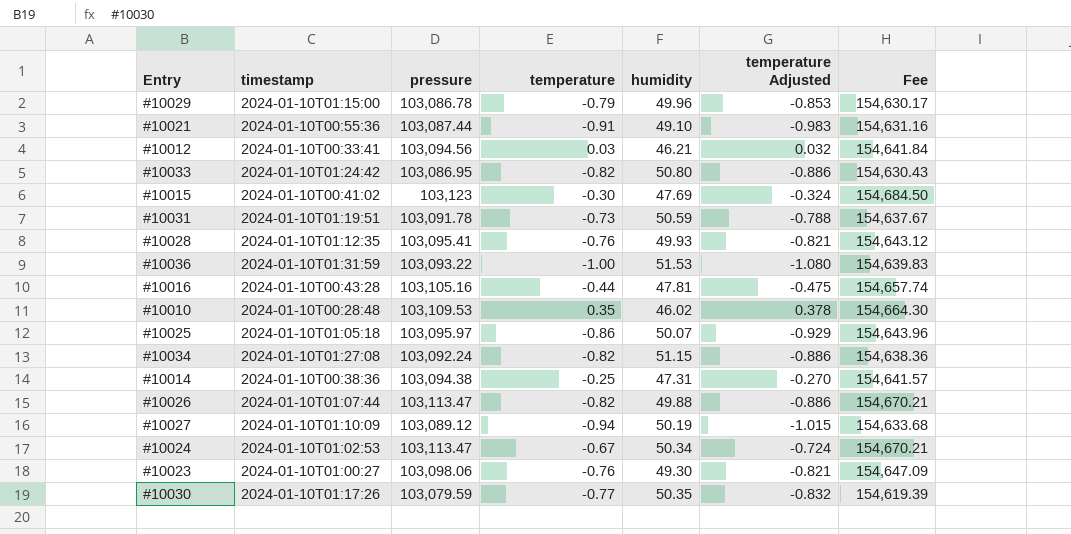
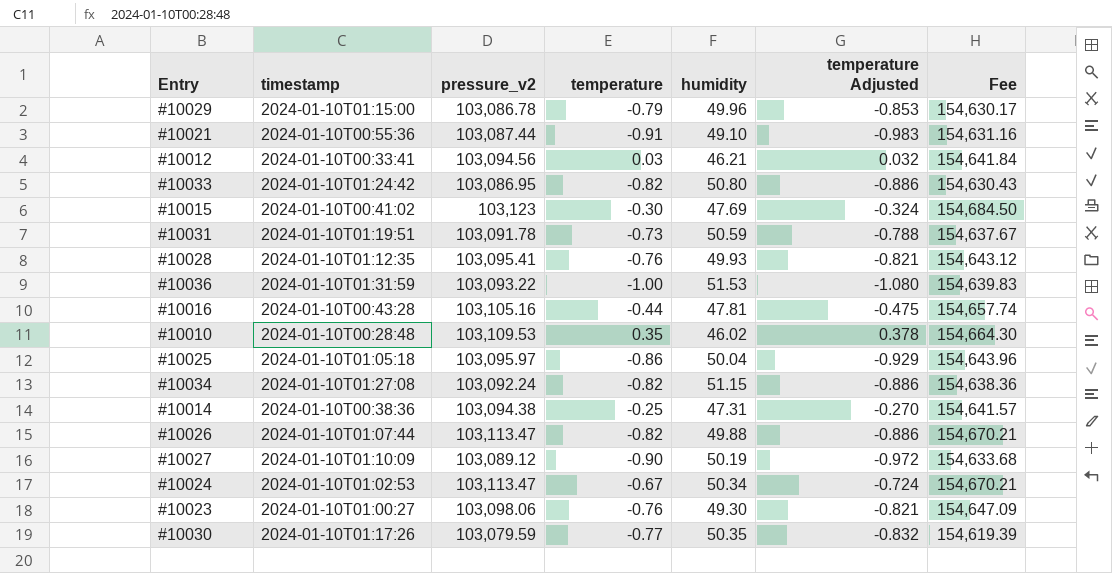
column name: pressure -> pressure_v2
#10025 | humidity: 50.07 -> 50.04
#10027 | temperature: -0.94 -> -0.90
#10027 | temperature Adjusted: -1.015 -> -0.972

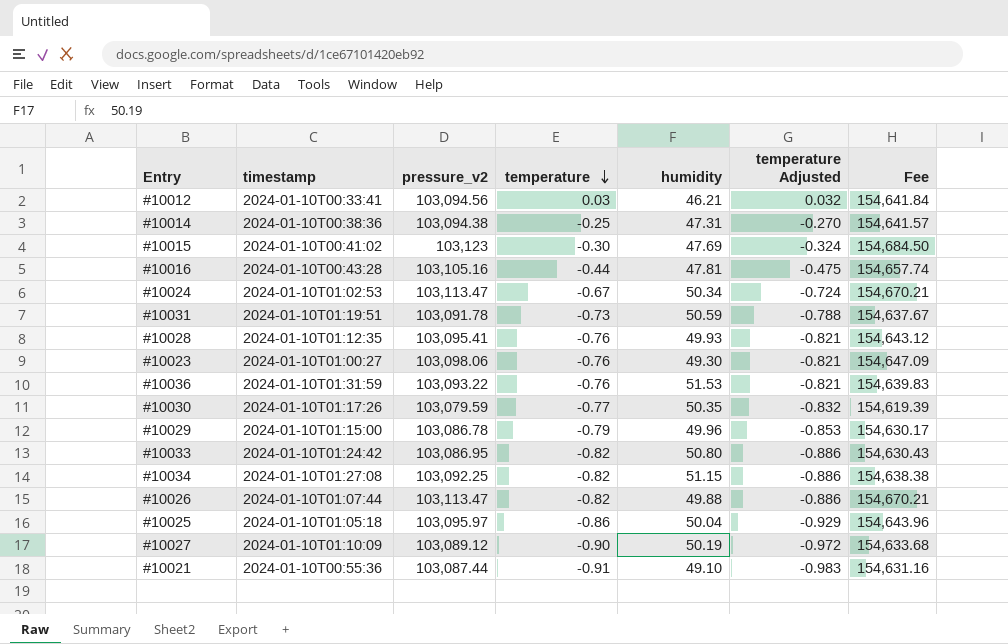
row order: none -> temperature descending
row #10010: 2024-01-10T00:28:48 | 103,109.53 | 0.35 | 46.02 | 0.378 | 154,664.30 -> none
#10036 | temperature: -1.00 -> -0.76
#10036 | temperature Adjusted: -1.080 -> -0.821
#10034 | pressure_v2: 103,092.24 -> 103,092.25
#10034 | Fee: 154,638.36 -> 154,638.38

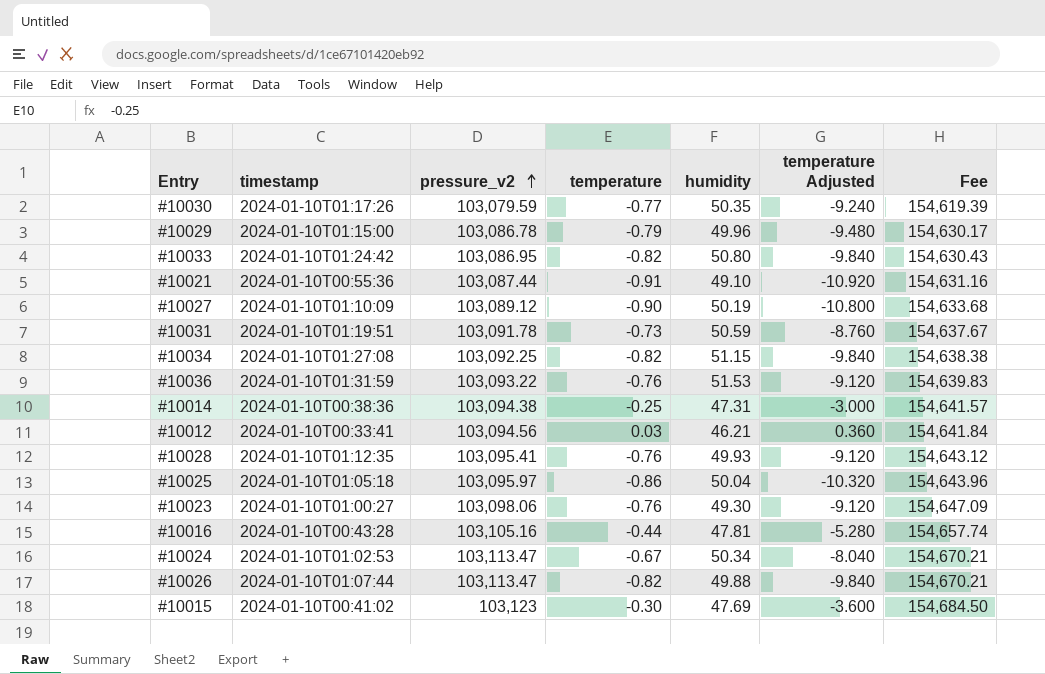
row order: temperature descending -> pressure_v2 ascending
column temperature Adjusted | formula: [temperature] * 1.08 -> [temperature] * 12

